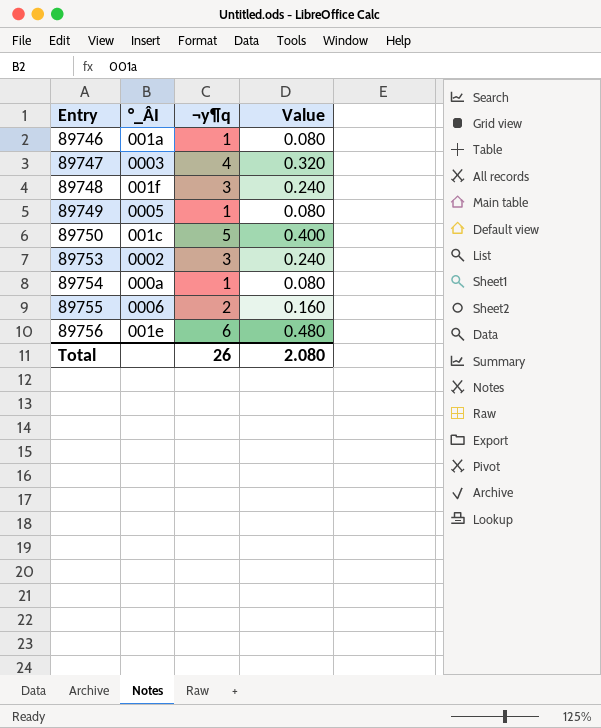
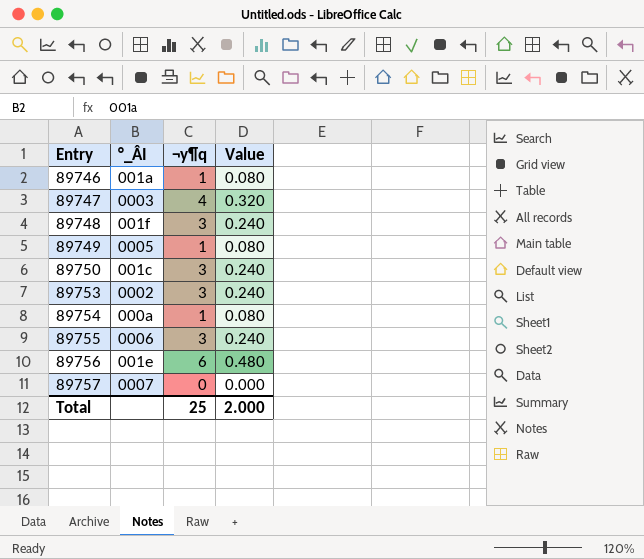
89750 | ¬y¶q: 5 -> 3
89750 | Value: 0.400 -> 0.240
89755 | ¬y¶q: 2 -> 3
89755 | Value: 0.160 -> 0.240
row 89757: none -> 0007 | 0 | 0.000
Total | ¬y¶q: 26 -> 25
Total | Value: 2.080 -> 2.000

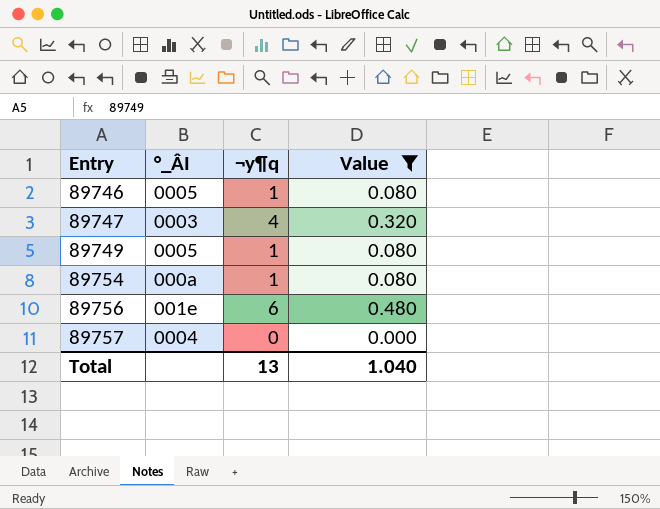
filter: none -> Value != 0.240
89746 | °_ÂI: 001a -> 0005
89757 | °_ÂI: 0007 -> 0004
Total | ¬y¶q: 25 -> 13
Total | Value: 2.000 -> 1.040

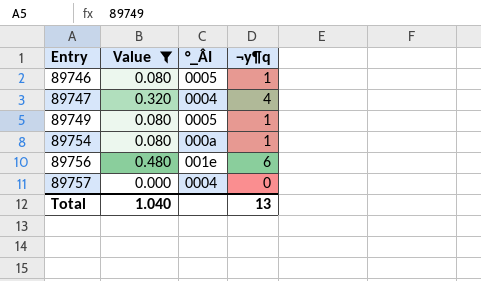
column Value | position: 4 -> 2
89747 | °_ÂI: 0003 -> 0004

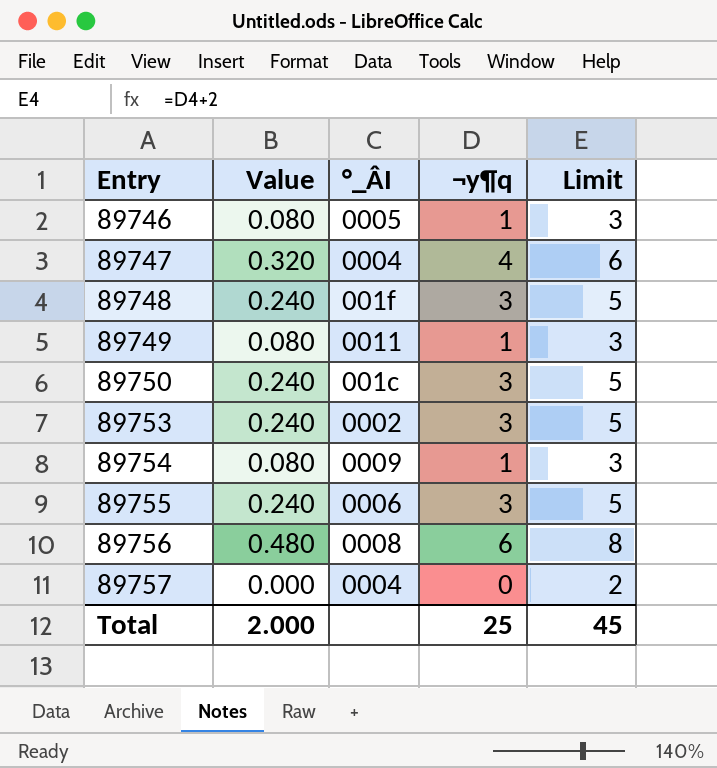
filter: Value != 0.240 -> none
column Limit | formula: none -> [¬y¶q] + 2
89749 | °_ÂI: 0005 -> 0011
89754 | °_ÂI: 000a -> 0009
89756 | °_ÂI: 001e -> 0008
Total | Value: 1.040 -> 2.000
Total | ¬y¶q: 13 -> 25

